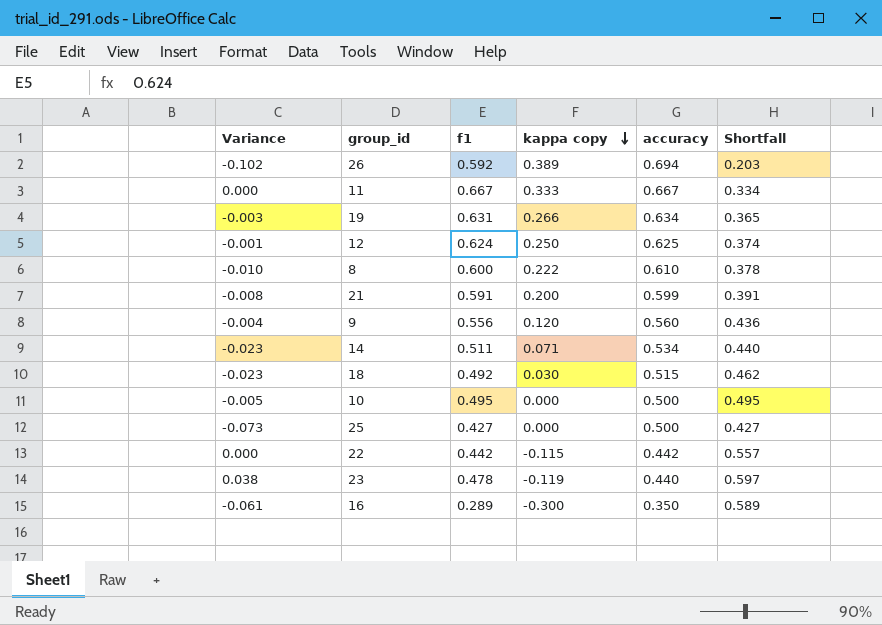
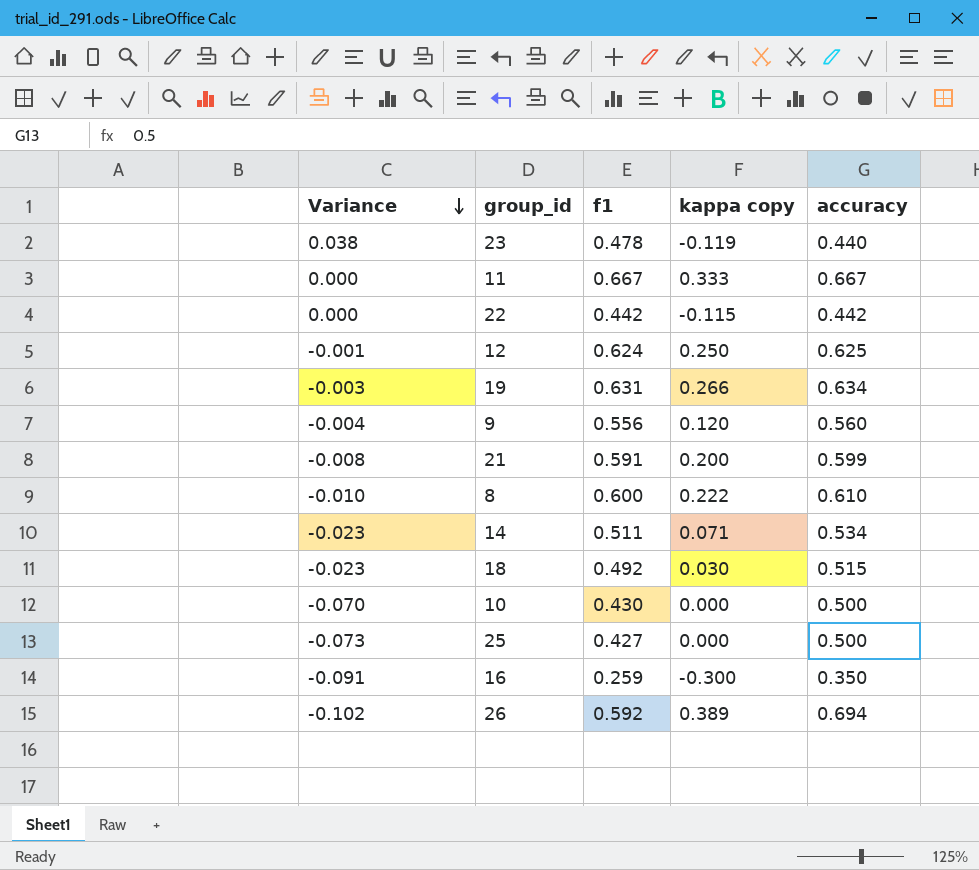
row order: kappa copy descending -> Variance descending
column Shortfall | formula: [f1] - [kappa copy] -> none
10 | Variance: -0.005 -> -0.070
10 | f1: 0.495 -> 0.430
16 | Variance: -0.061 -> -0.091
16 | f1: 0.289 -> 0.259

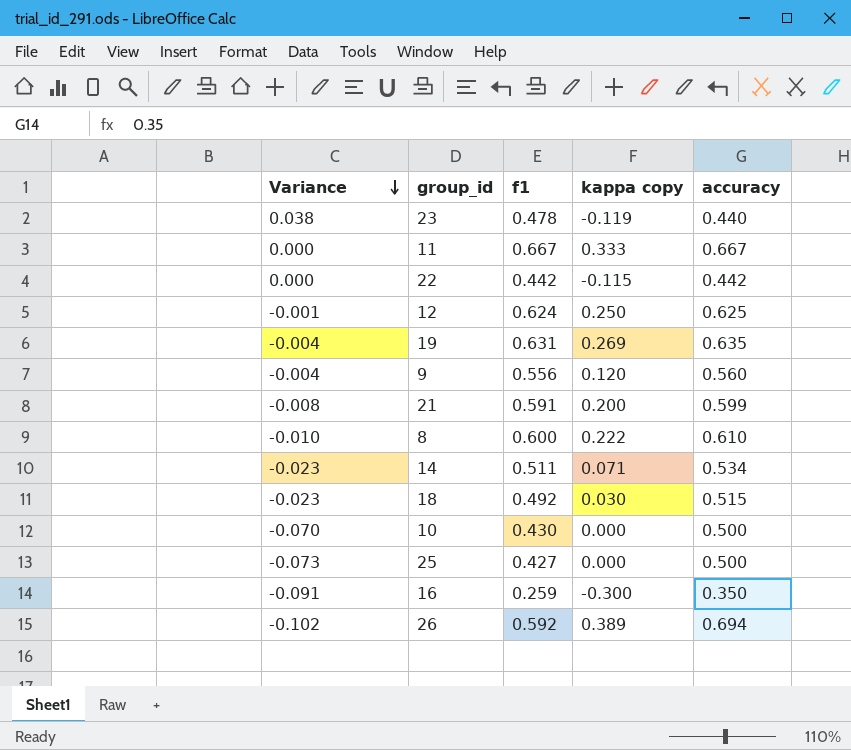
19 | Variance: -0.003 -> -0.004
19 | kappa copy: 0.266 -> 0.269
19 | accuracy: 0.634 -> 0.635

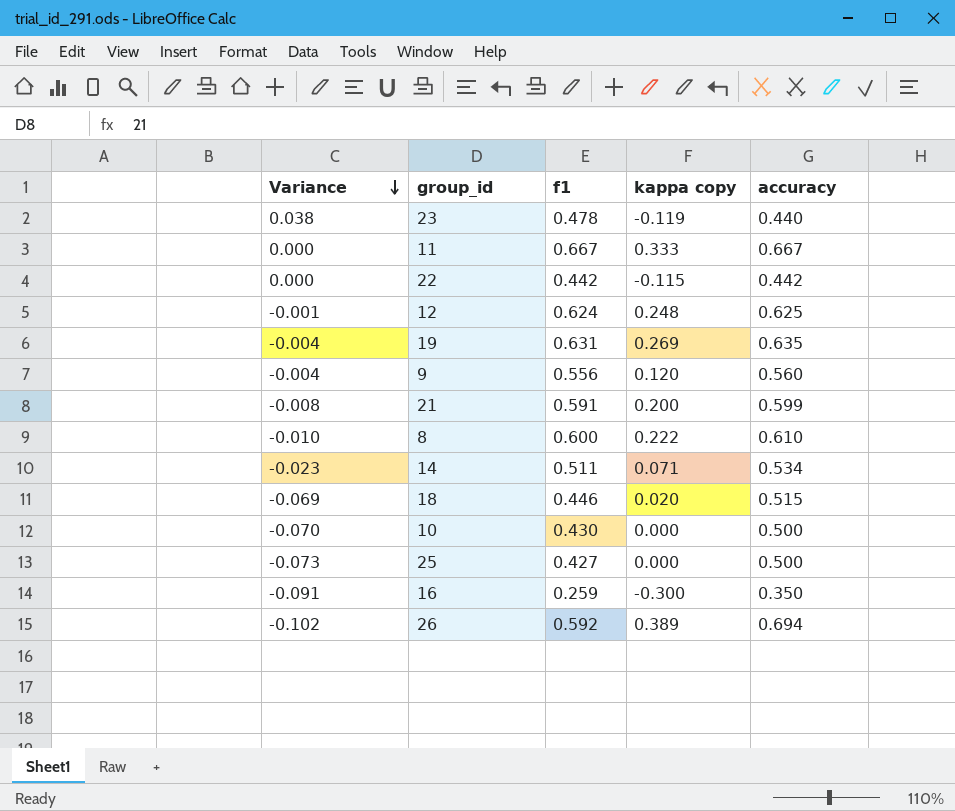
12 | kappa copy: 0.250 -> 0.248
18 | Variance: -0.023 -> -0.069
18 | f1: 0.492 -> 0.446
18 | kappa copy: 0.030 -> 0.020

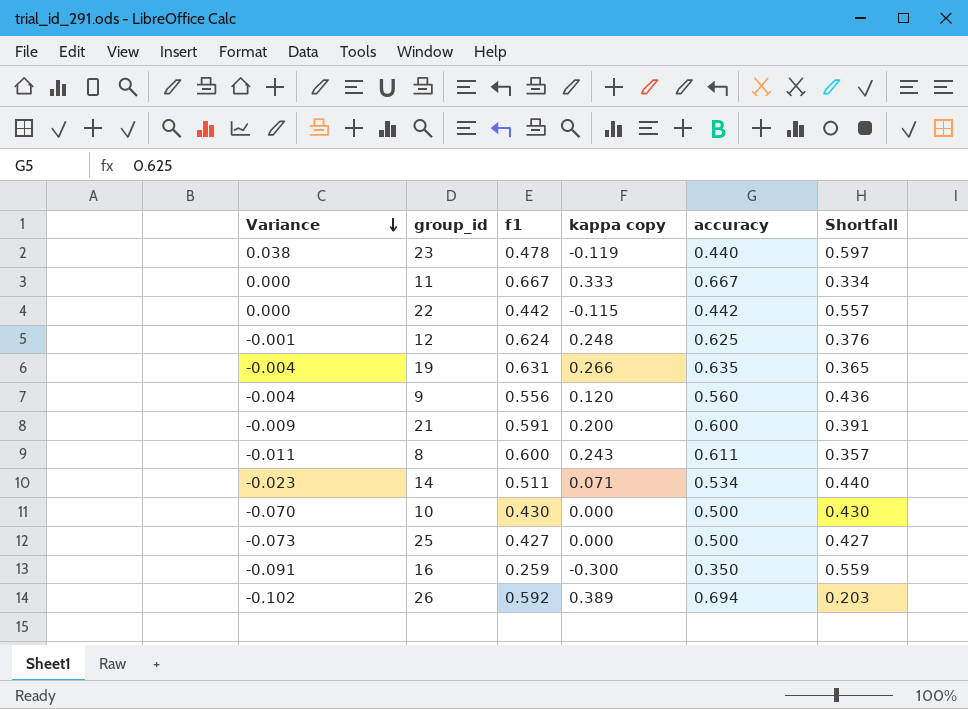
column Shortfall | formula: none -> [f1] - [kappa copy]
row 18: -0.069 | 0.446 | 0.020 | 0.515 -> none
19 | kappa copy: 0.269 -> 0.266
21 | Variance: -0.008 -> -0.009
21 | accuracy: 0.599 -> 0.600
8 | Variance: -0.010 -> -0.011
8 | kappa copy: 0.222 -> 0.243
8 | accuracy: 0.610 -> 0.611

